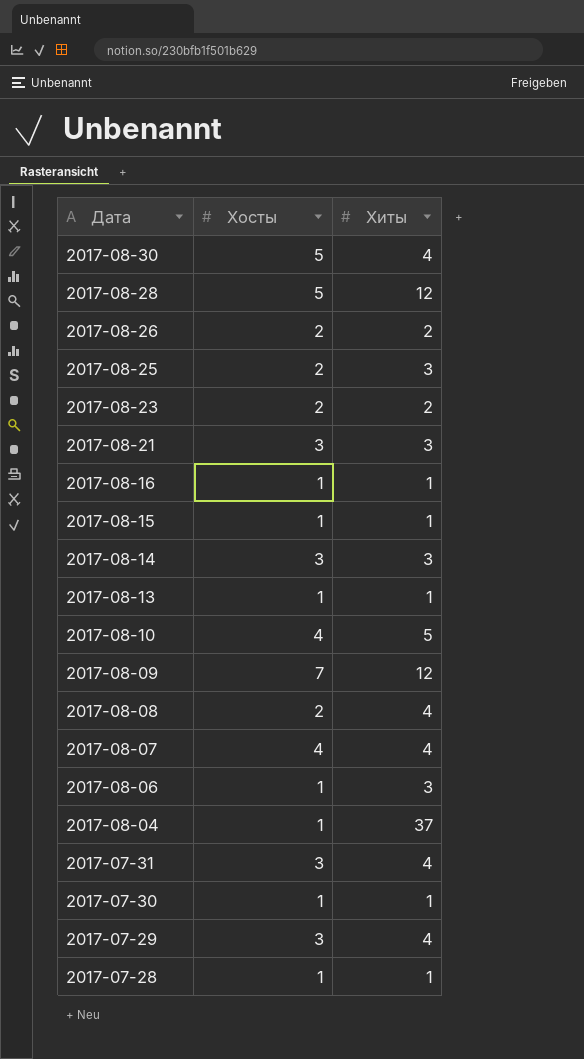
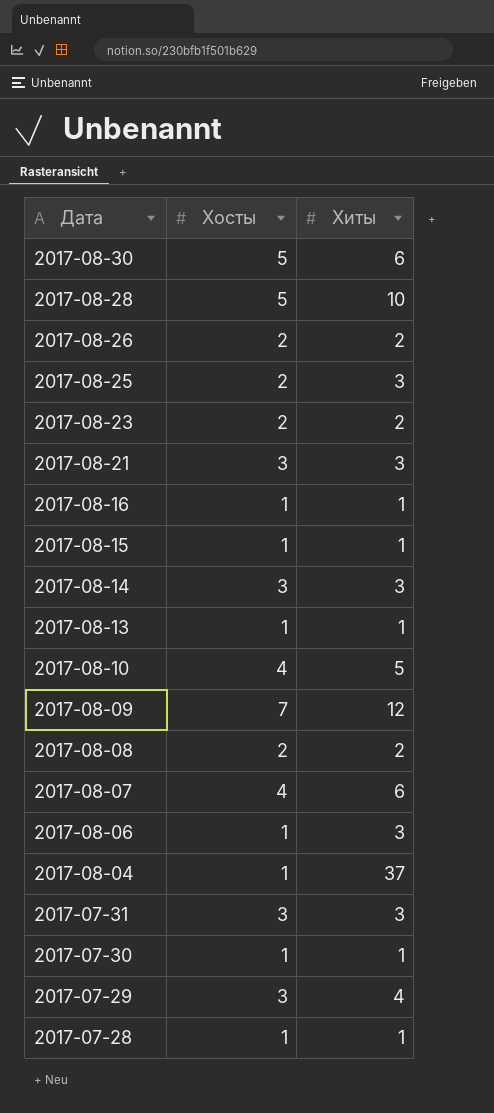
2017-08-30 | Хиты: 4 -> 6
2017-08-28 | Хиты: 12 -> 10
2017-08-08 | Хиты: 4 -> 2
2017-08-07 | Хиты: 4 -> 6
2017-07-31 | Хиты: 4 -> 3

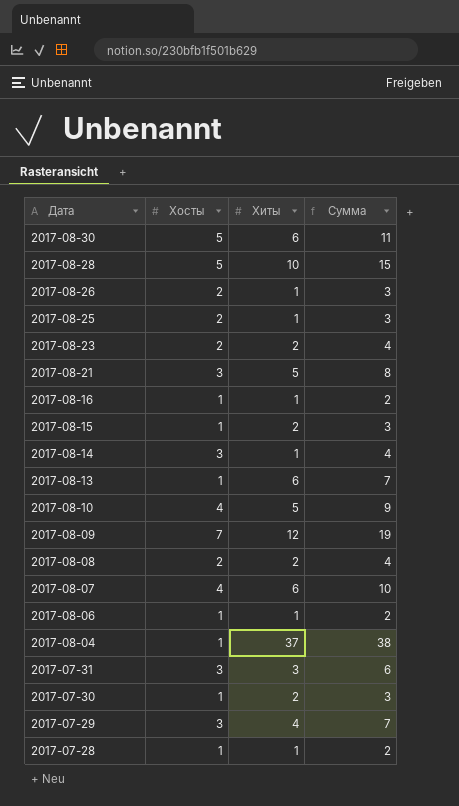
column Сумма | formula: none -> [Хосты] + [Хиты]
2017-08-26 | Хиты: 2 -> 1
2017-08-25 | Хиты: 3 -> 1
2017-08-21 | Хиты: 3 -> 5
2017-08-15 | Хиты: 1 -> 2
2017-08-14 | Хиты: 3 -> 1
2017-08-13 | Хиты: 1 -> 6
2017-08-06 | Хиты: 3 -> 1
2017-07-30 | Хиты: 1 -> 2

